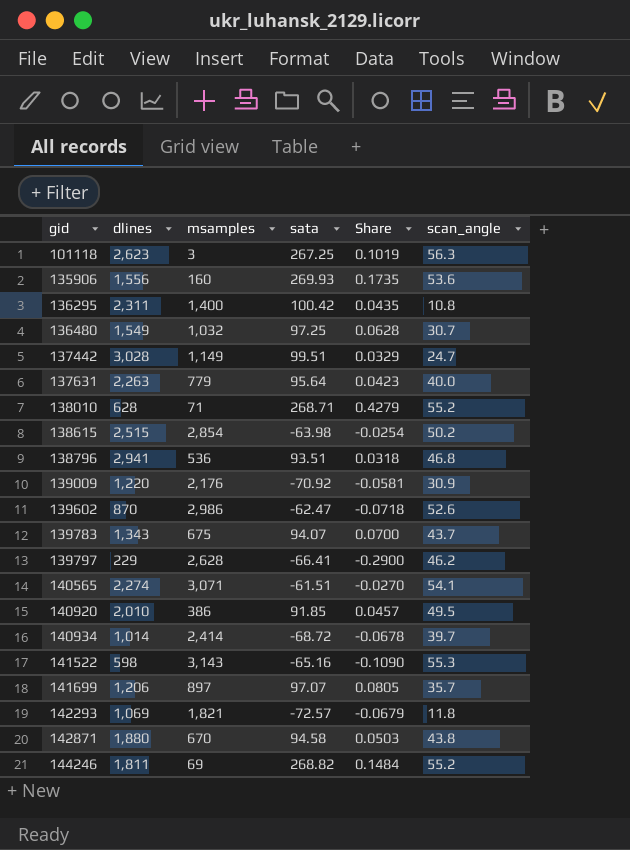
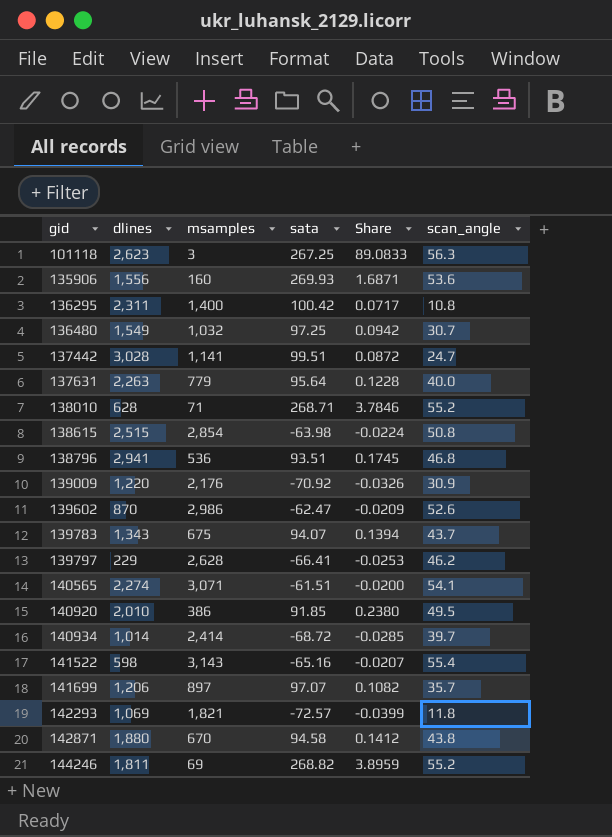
column Share | formula: [sata] / [dlines] -> [sata] / [msamples]
137442 | msamples: 1,149 -> 1,141
138615 | scan_angle: 50.2 -> 50.8
141522 | scan_angle: 55.3 -> 55.4

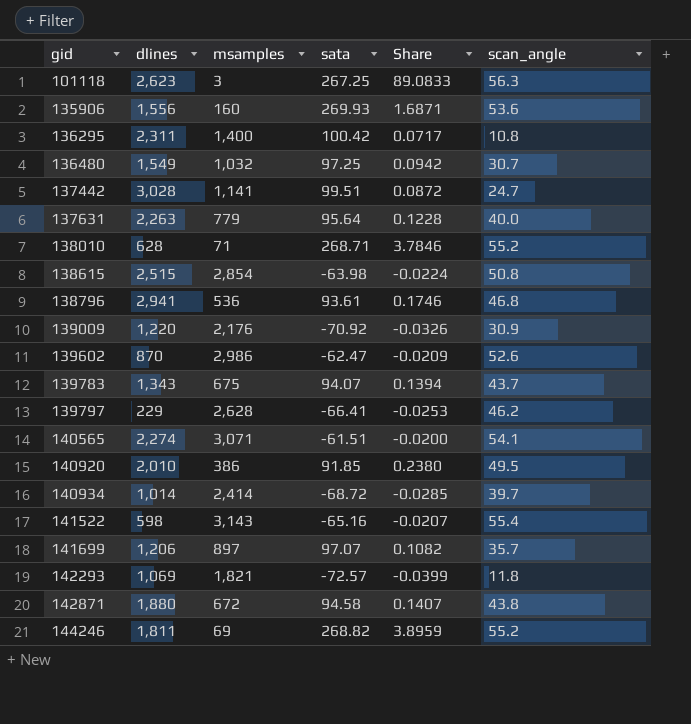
138796 | sata: 93.51 -> 93.61
138796 | Share: 0.1745 -> 0.1746
142871 | msamples: 670 -> 672
142871 | Share: 0.1412 -> 0.1407

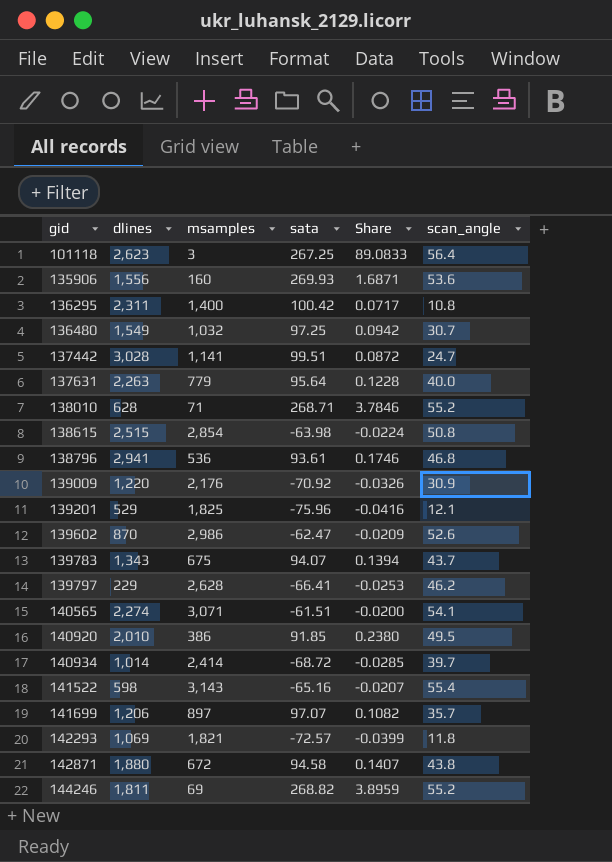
101118 | scan_angle: 56.3 -> 56.4
row 139201: none -> 529 | 1,825 | -75.96 | -0.0416 | 12.1

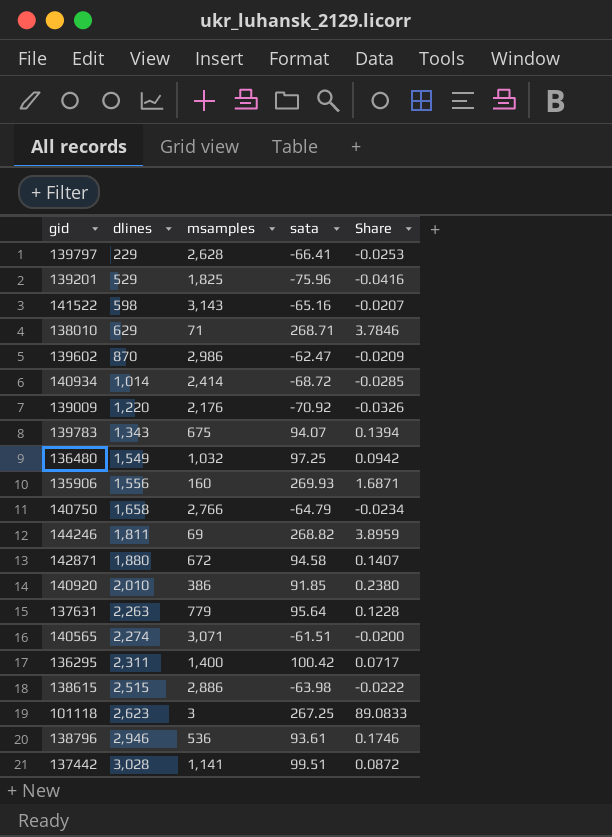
row order: gid ascending -> dlines ascending
column scan_angle | position: 6 -> none
row 141699: 1,206 | 897 | 97.07 | 0.1082 | 35.7 -> none
row 142293: 1,069 | 1,821 | -72.57 | -0.0399 | 11.8 -> none
138010 | dlines: 628 -> 629
row 140750: none -> 1,658 | 2,766 | -64.79 | -0.0234
138615 | msamples: 2,854 -> 2,886
138615 | Share: -0.0224 -> -0.0222
138796 | dlines: 2,941 -> 2,946

